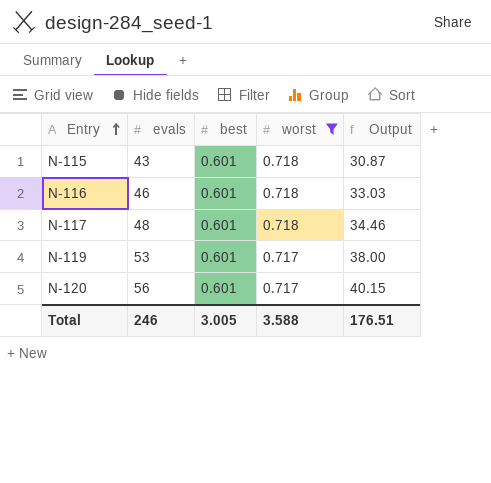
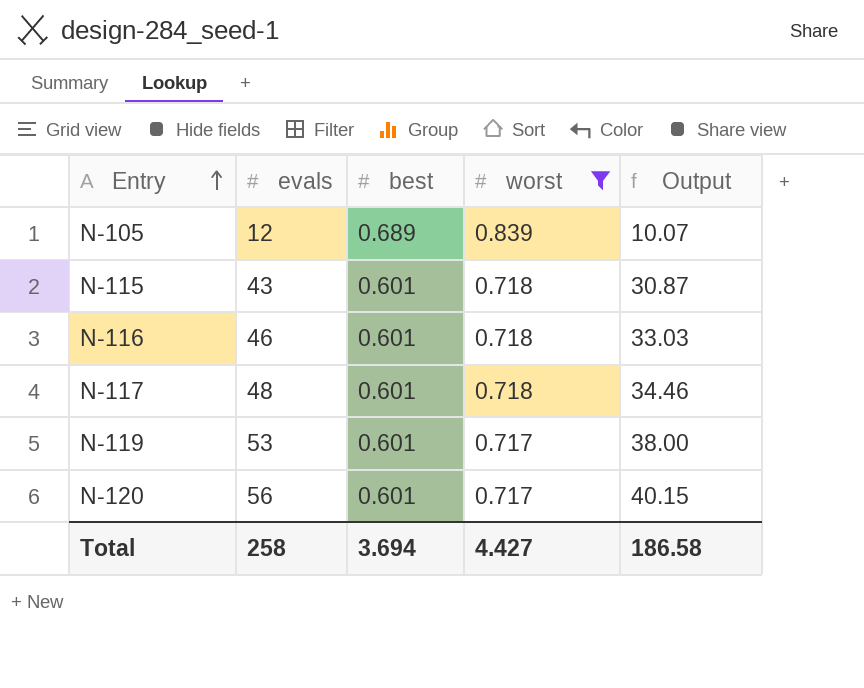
row N-105: none -> 12 | 0.689 | 0.839 | 10.07
Total | evals: 246 -> 258
Total | best: 3.005 -> 3.694
Total | worst: 3.588 -> 4.427
Total | Output: 176.51 -> 186.58

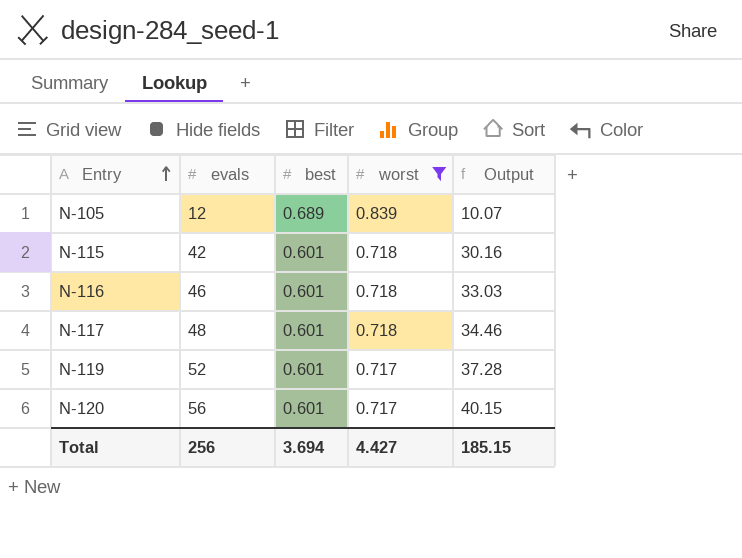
N-115 | evals: 43 -> 42
N-115 | Output: 30.87 -> 30.16
N-119 | evals: 53 -> 52
N-119 | Output: 38.00 -> 37.28
Total | evals: 258 -> 256
Total | Output: 186.58 -> 185.15

